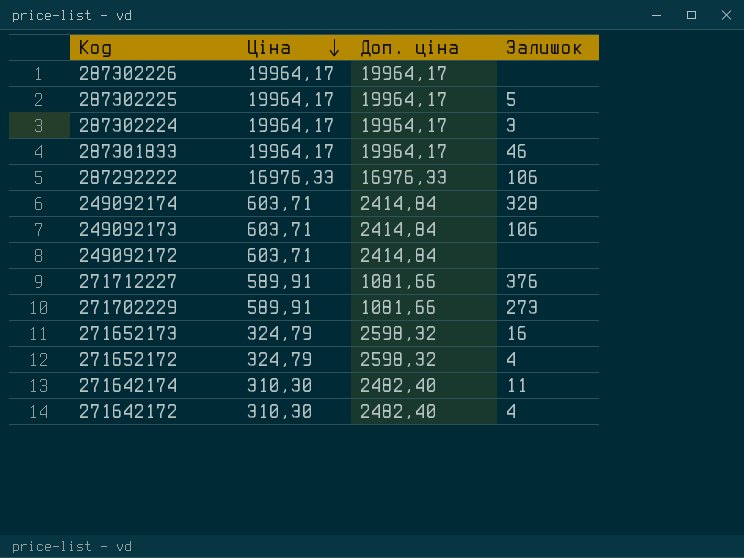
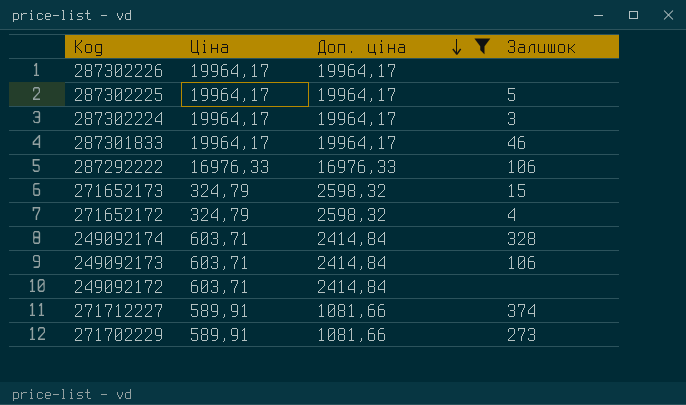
filter: none -> Доп. ціна != 2482,40
row order: Ціна descending -> Доп. ціна descending
271652173 | Залишок: 16 -> 15
271712227 | Залишок: 376 -> 374

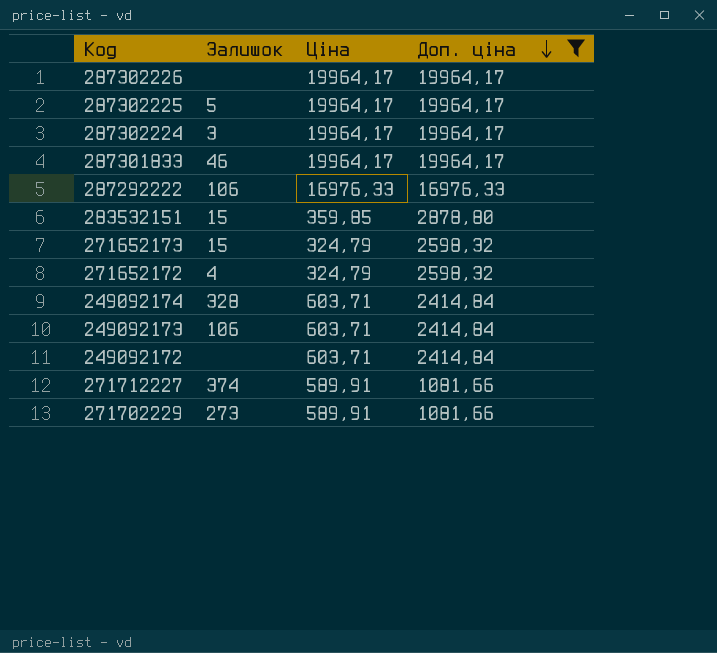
column Залишок | position: 4 -> 2
row 283532151: none -> 15 | 359,85 | 2878,80

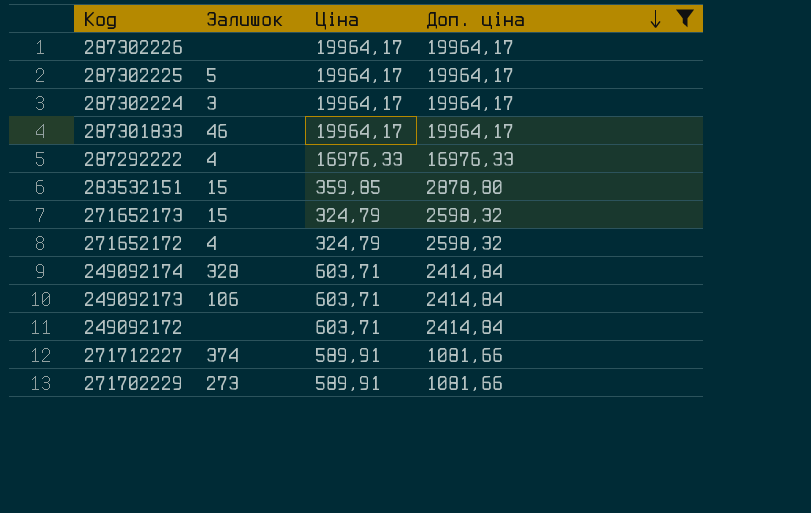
287292222 | Залишок: 106 -> 4

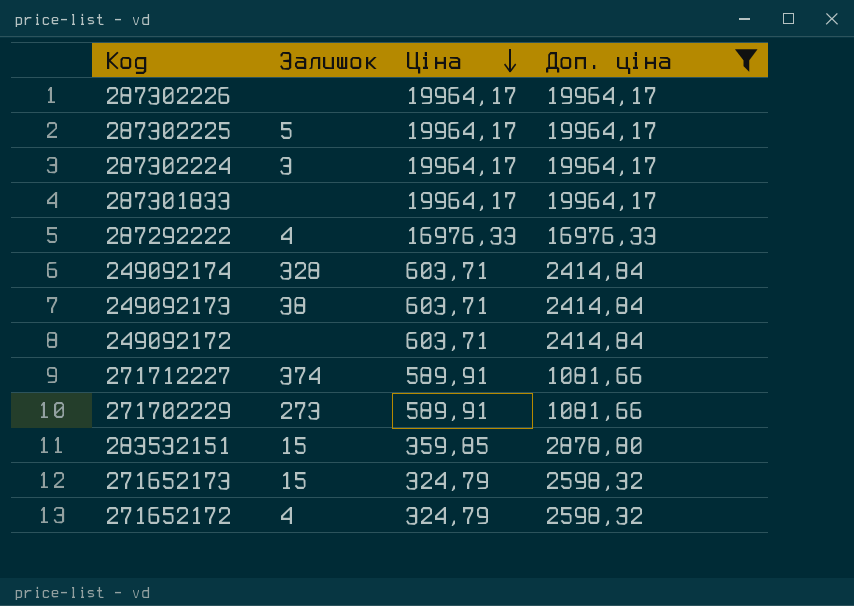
row order: Доп. ціна descending -> Ціна descending
287301833 | Залишок: 46 -> none
249092173 | Залишок: 106 -> 38

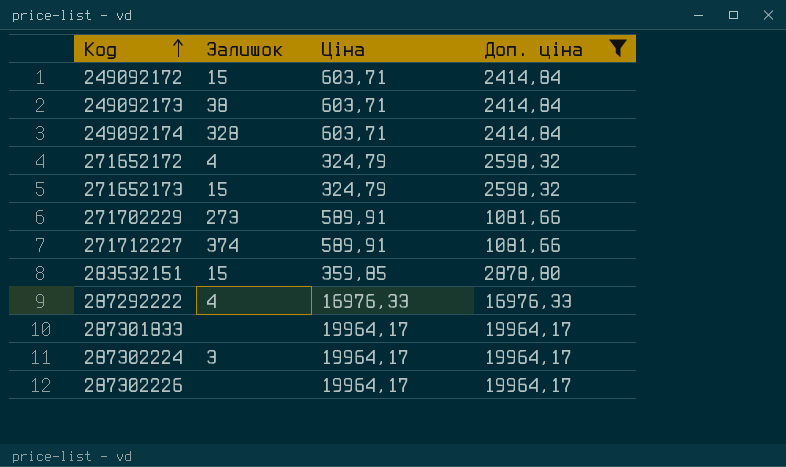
row order: Ціна descending -> Код ascending
row 287302225: 5 | 19964,17 | 19964,17 -> none
249092172 | Залишок: none -> 15

